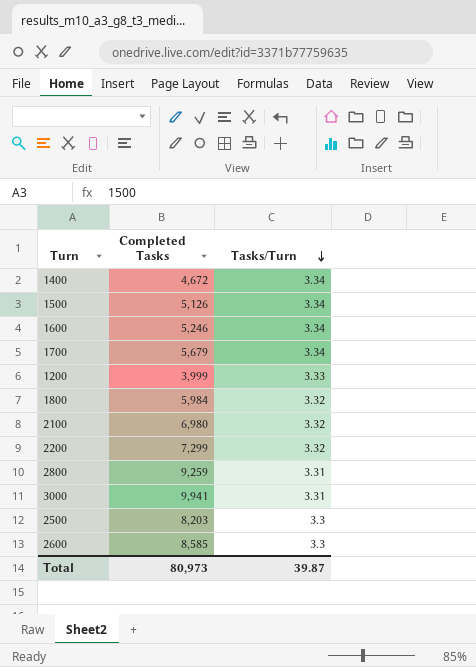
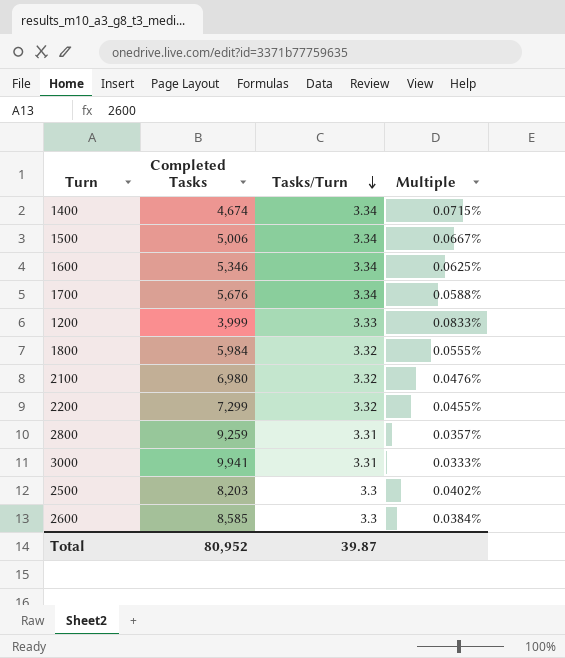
column Multiple | formula: none -> [Tasks/Turn] / [Completed Tasks]
1400 | Completed Tasks: 4,672 -> 4,674
1500 | Completed Tasks: 5,126 -> 5,006
1600 | Completed Tasks: 5,246 -> 5,346
1700 | Completed Tasks: 5,679 -> 5,676
Total | Completed Tasks: 80,973 -> 80,952

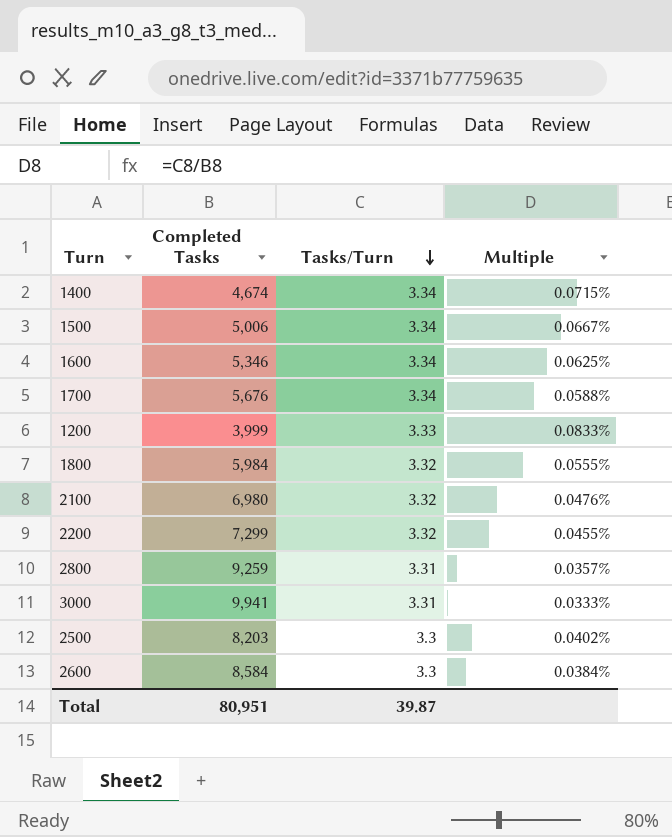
2600 | Completed Tasks: 8,585 -> 8,584
Total | Completed Tasks: 80,952 -> 80,951

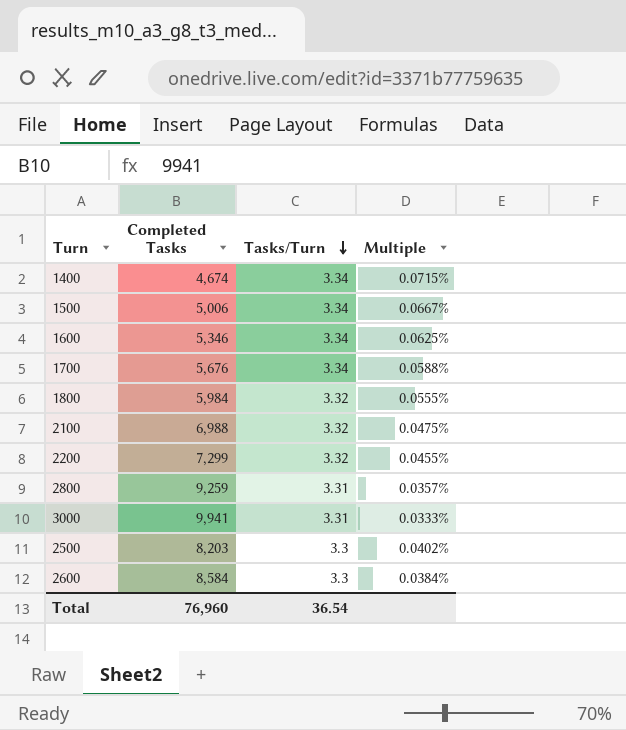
row 1200: 3,999 | 3.33 | 0.0833% -> none
2100 | Completed Tasks: 6,980 -> 6,988
2100 | Multiple: 0.0476% -> 0.0475%
Total | Completed Tasks: 80,951 -> 76,960
Total | Tasks/Turn: 39.87 -> 36.54

